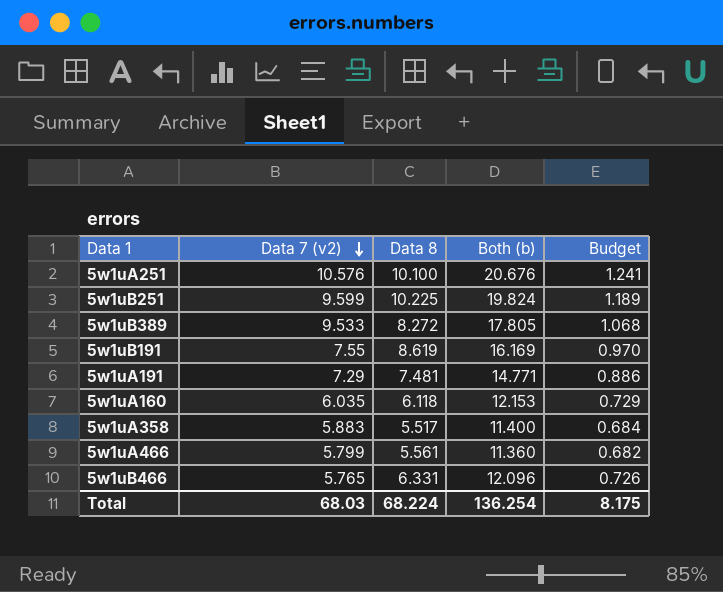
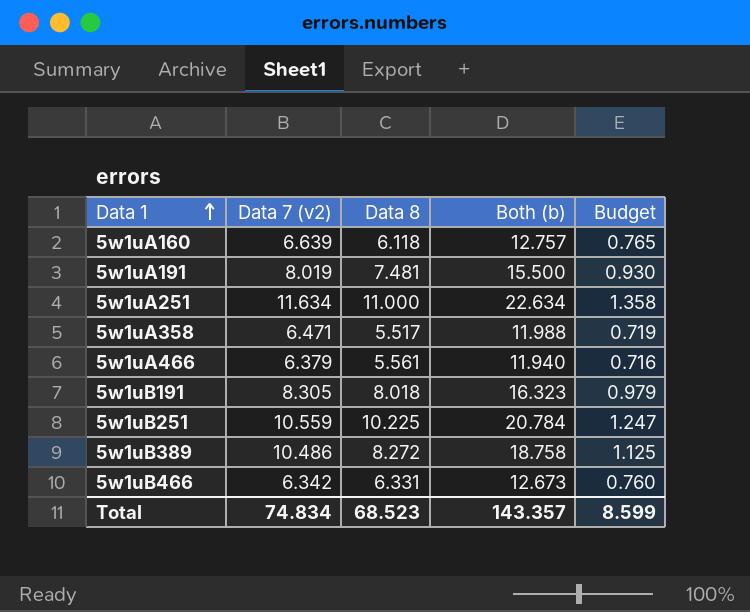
row order: Data 7 (v2) descending -> Data 1 ascending
5w1uA160 | Data 7 (v2): 6.035 -> 6.639
5w1uA160 | Both (b): 12.153 -> 12.757
5w1uA160 | Budget: 0.729 -> 0.765
5w1uA191 | Data 7 (v2): 7.29 -> 8.019
5w1uA191 | Both (b): 14.771 -> 15.500
5w1uA191 | Budget: 0.886 -> 0.930
5w1uA251 | Data 7 (v2): 10.576 -> 11.634
5w1uA251 | Data 8: 10.100 -> 11.000
5w1uA251 | Both (b): 20.676 -> 22.634
5w1uA251 | Budget: 1.241 -> 1.358
5w1uA358 | Data 7 (v2): 5.883 -> 6.471
5w1uA358 | Both (b): 11.400 -> 11.988
5w1uA358 | Budget: 0.684 -> 0.719
5w1uA466 | Data 7 (v2): 5.799 -> 6.379
5w1uA466 | Both (b): 11.360 -> 11.940
5w1uA466 | Budget: 0.682 -> 0.716
5w1uB191 | Data 7 (v2): 7.55 -> 8.305
5w1uB191 | Data 8: 8.619 -> 8.018
5w1uB191 | Both (b): 16.169 -> 16.323
5w1uB191 | Budget: 0.970 -> 0.979
5w1uB251 | Data 7 (v2): 9.599 -> 10.559
5w1uB251 | Both (b): 19.824 -> 20.784
5w1uB251 | Budget: 1.189 -> 1.247
5w1uB389 | Data 7 (v2): 9.533 -> 10.486
5w1uB389 | Both (b): 17.805 -> 18.758
5w1uB389 | Budget: 1.068 -> 1.125
5w1uB466 | Data 7 (v2): 5.765 -> 6.342
5w1uB466 | Both (b): 12.096 -> 12.673
5w1uB466 | Budget: 0.726 -> 0.760
Total | Data 7 (v2): 68.03 -> 74.834
Total | Data 8: 68.224 -> 68.523
Total | Both (b): 136.254 -> 143.357
Total | Budget: 8.175 -> 8.599

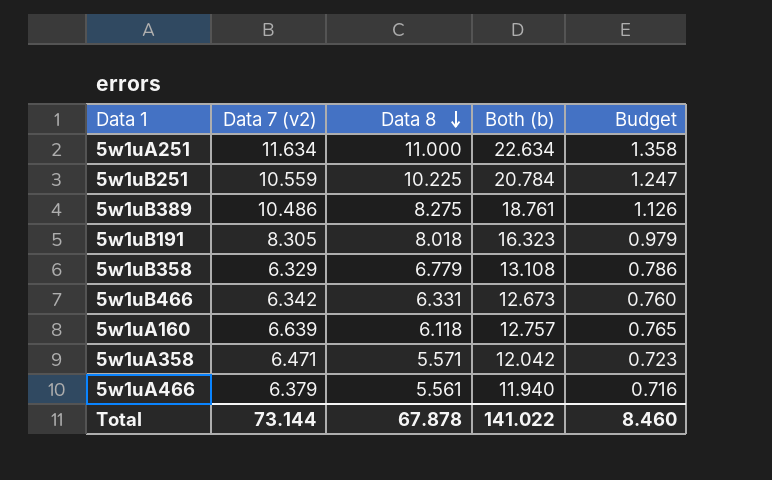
row order: Data 1 ascending -> Data 8 descending
row 5w1uA191: 8.019 | 7.481 | 15.500 | 0.930 -> none
5w1uB389 | Data 8: 8.272 -> 8.275
5w1uB389 | Both (b): 18.758 -> 18.761
5w1uB389 | Budget: 1.125 -> 1.126
row 5w1uB358: none -> 6.329 | 6.779 | 13.108 | 0.786
5w1uA358 | Data 8: 5.517 -> 5.571
5w1uA358 | Both (b): 11.988 -> 12.042
5w1uA358 | Budget: 0.719 -> 0.723
Total | Data 7 (v2): 74.834 -> 73.144
Total | Data 8: 68.523 -> 67.878
Total | Both (b): 143.357 -> 141.022
Total | Budget: 8.599 -> 8.460

